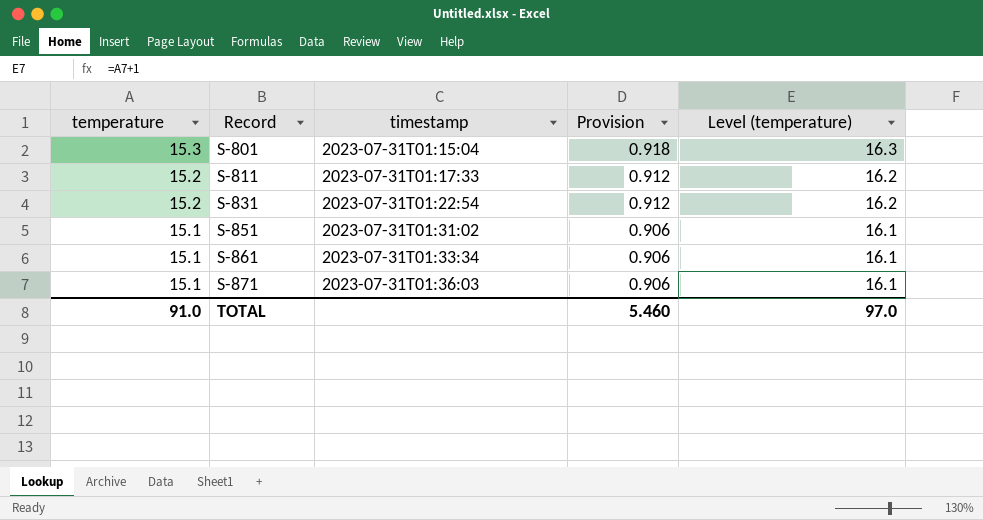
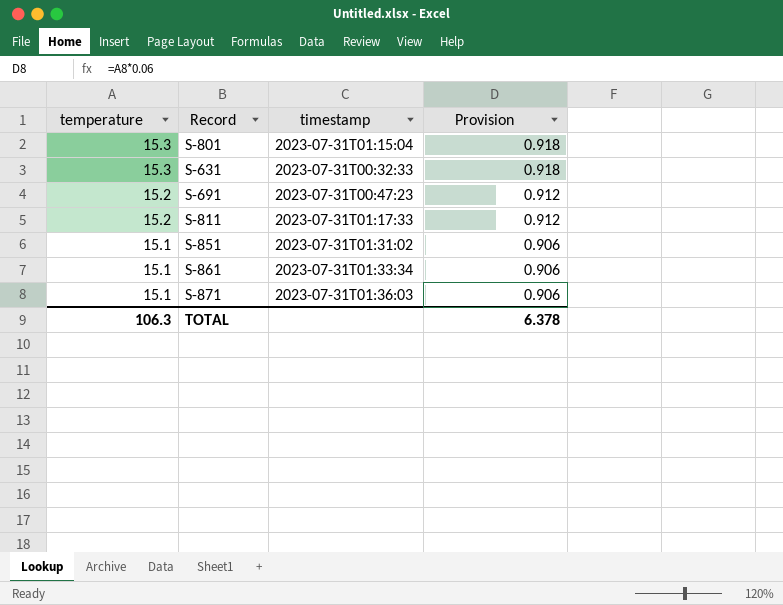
column Level (temperature) | formula: [temperature] + 1 -> none
row S-831: 15.2 | 2023-07-31T01:22:54 | 0.912 | 16.2 -> none
row S-631: none -> 15.3 | 2023-07-31T00:32:33 | 0.918
row S-691: none -> 15.2 | 2023-07-31T00:47:23 | 0.912
TOTAL | temperature: 91.0 -> 106.3
TOTAL | Provision: 5.460 -> 6.378

